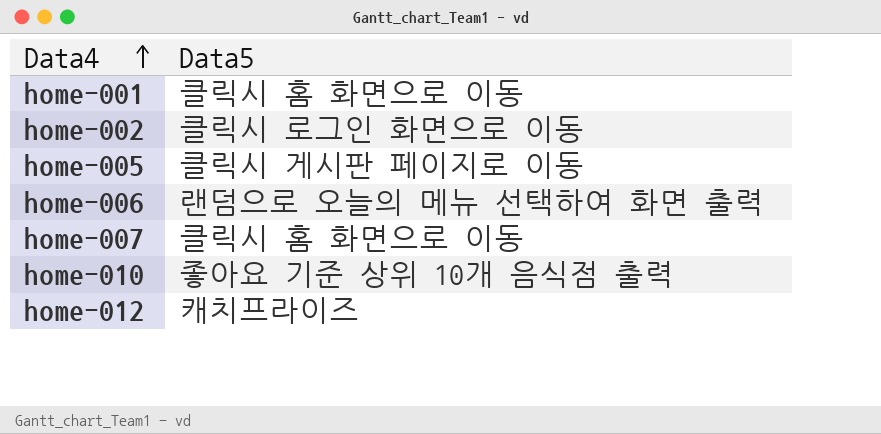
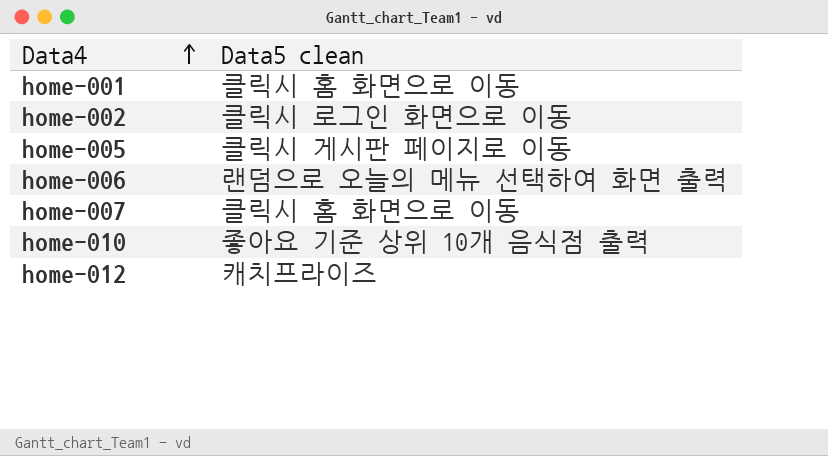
column name: Data5 -> Data5 clean

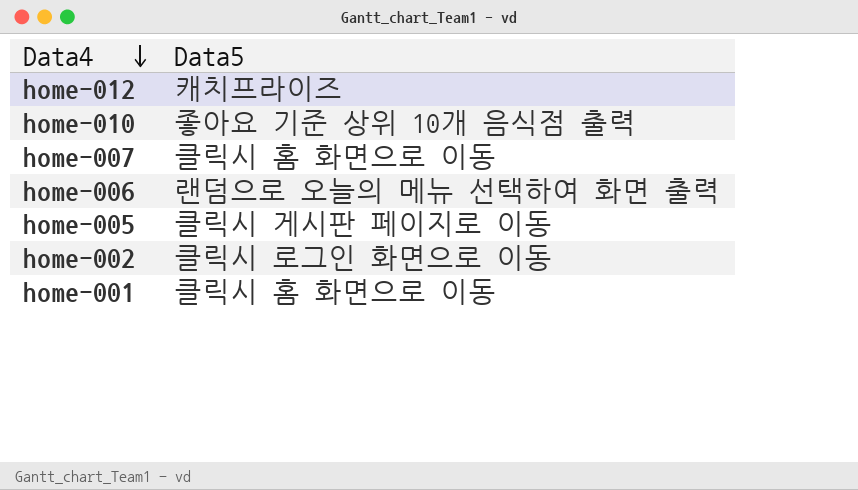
row order: Data4 ascending -> Data4 descending
column name: Data5 clean -> Data5

